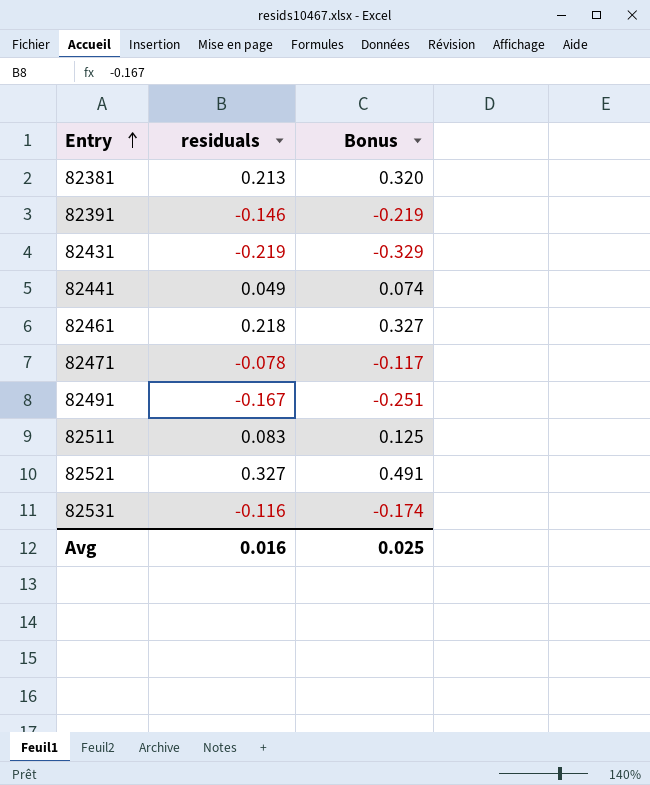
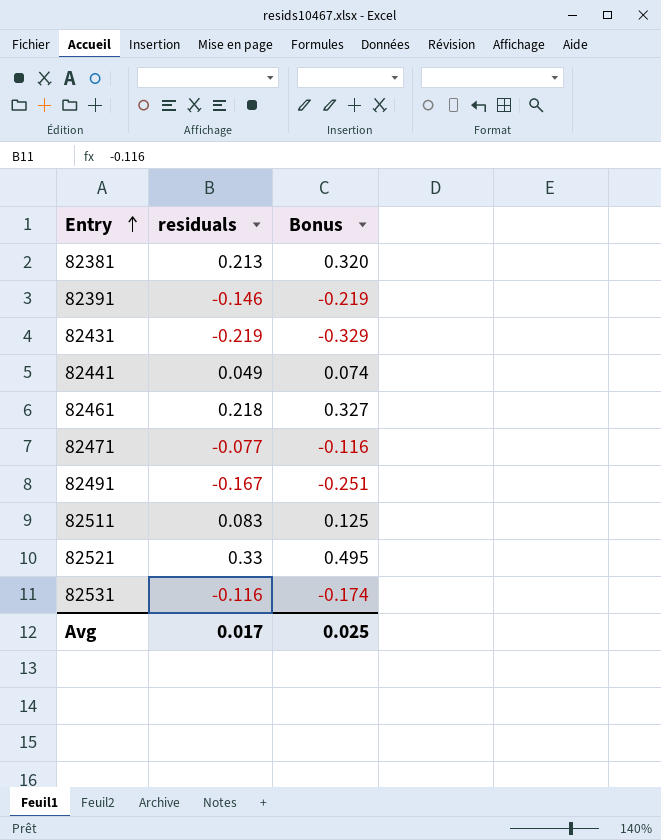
82471 | residuals: -0.078 -> -0.077
82471 | Bonus: -0.117 -> -0.116
82521 | residuals: 0.327 -> 0.33
82521 | Bonus: 0.491 -> 0.495
Avg | residuals: 0.016 -> 0.017

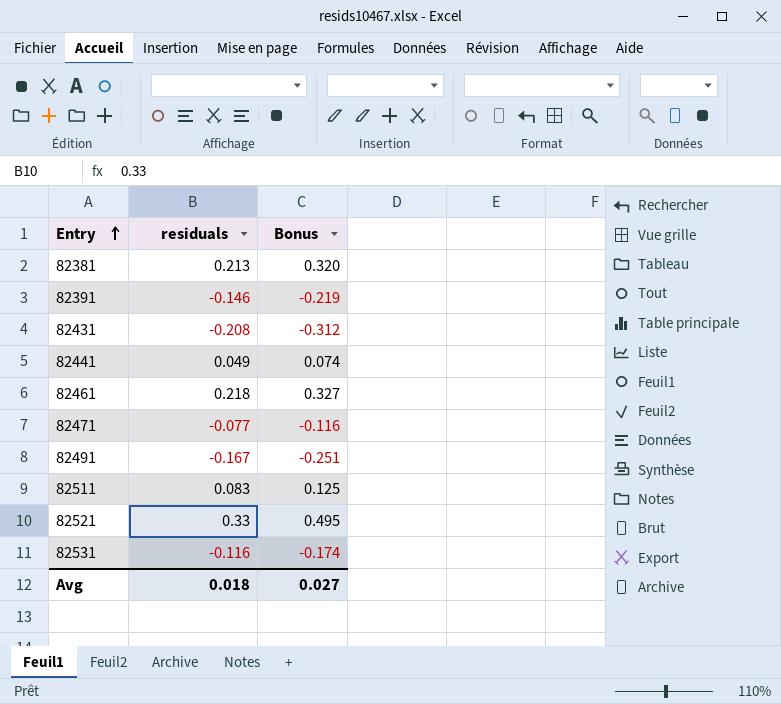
82431 | residuals: -0.219 -> -0.208
82431 | Bonus: -0.329 -> -0.312
Avg | residuals: 0.017 -> 0.018
Avg | Bonus: 0.025 -> 0.027

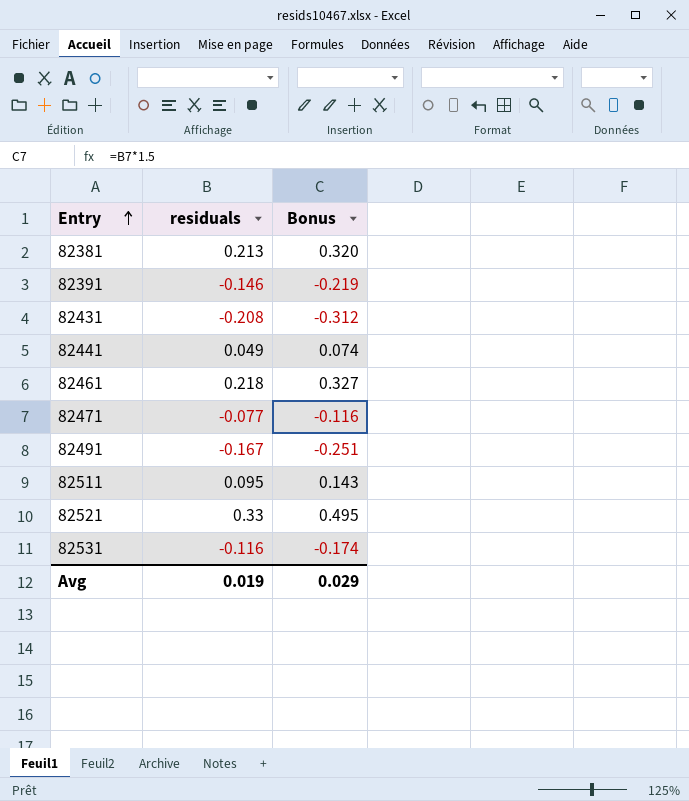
82511 | residuals: 0.083 -> 0.095
82511 | Bonus: 0.125 -> 0.143
Avg | residuals: 0.018 -> 0.019
Avg | Bonus: 0.027 -> 0.029

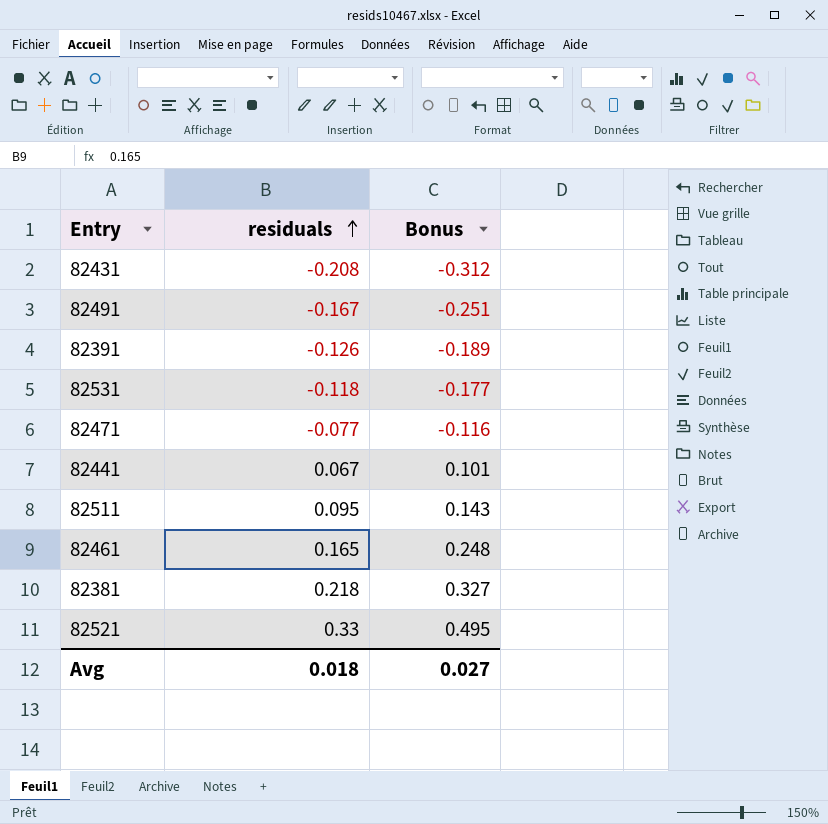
row order: Entry ascending -> residuals ascending
82391 | residuals: -0.146 -> -0.126
82391 | Bonus: -0.219 -> -0.189
82531 | residuals: -0.116 -> -0.118
82531 | Bonus: -0.174 -> -0.177
82441 | residuals: 0.049 -> 0.067
82441 | Bonus: 0.074 -> 0.101
82461 | residuals: 0.218 -> 0.165
82461 | Bonus: 0.327 -> 0.248
82381 | residuals: 0.213 -> 0.218
82381 | Bonus: 0.320 -> 0.327
Avg | residuals: 0.019 -> 0.018
Avg | Bonus: 0.029 -> 0.027

